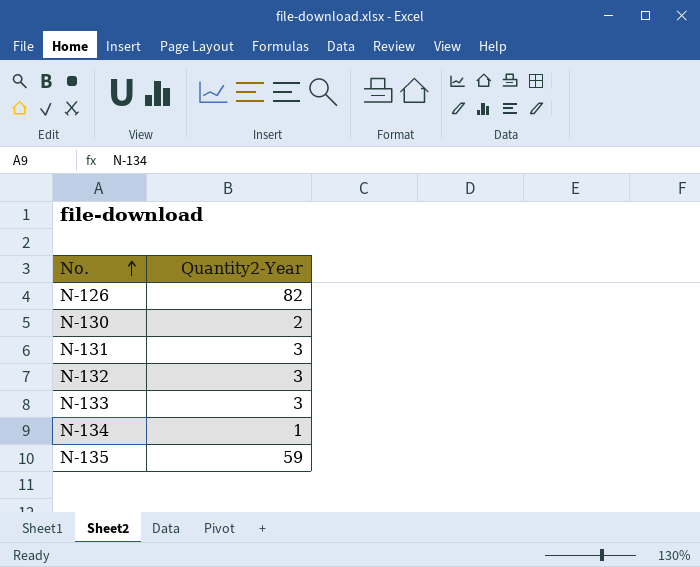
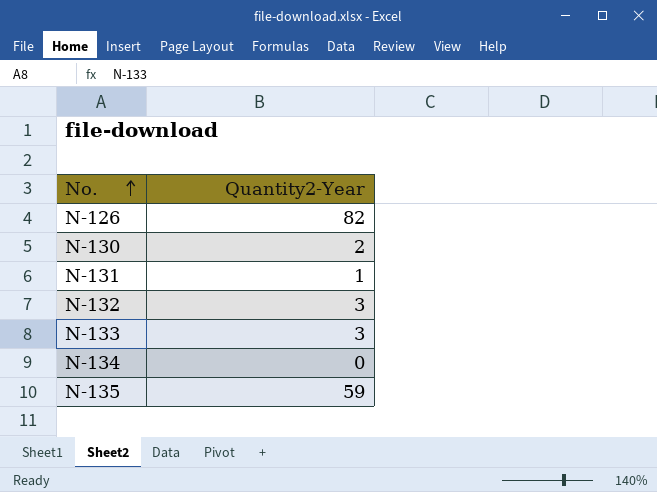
N-131 | Quantity2-Year: 3 -> 1
N-134 | Quantity2-Year: 1 -> 0

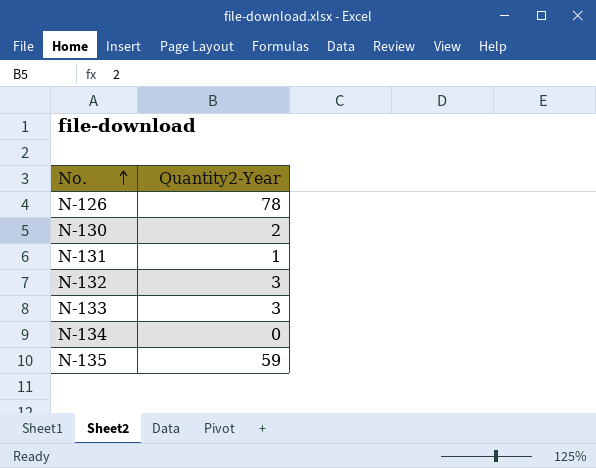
N-126 | Quantity2-Year: 82 -> 78

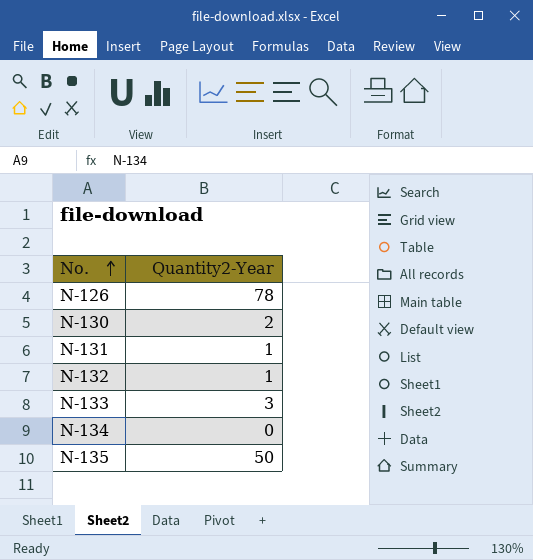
N-132 | Quantity2-Year: 3 -> 1
N-135 | Quantity2-Year: 59 -> 50

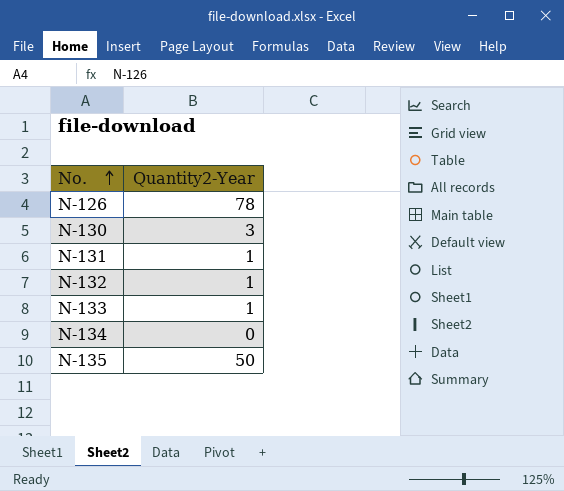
N-130 | Quantity2-Year: 2 -> 3
N-133 | Quantity2-Year: 3 -> 1

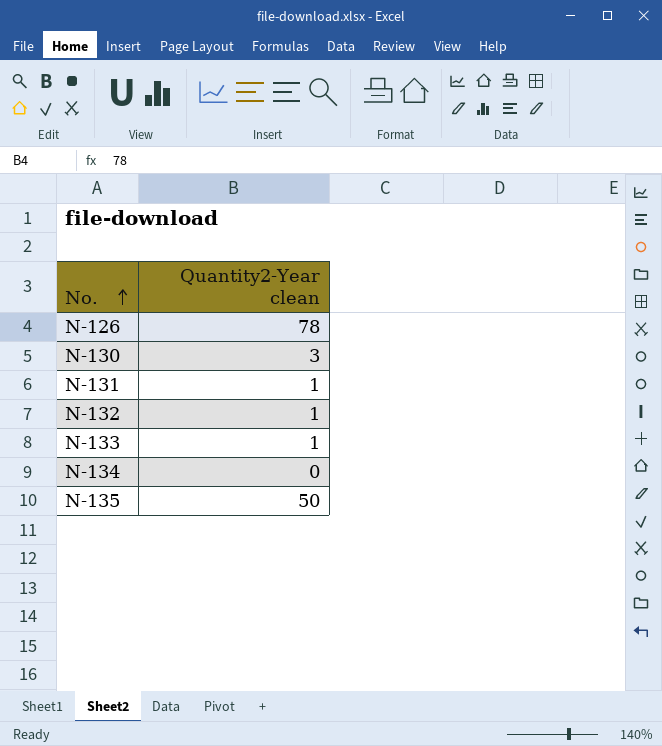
column name: Quantity2-Year -> Quantity2-Year clean

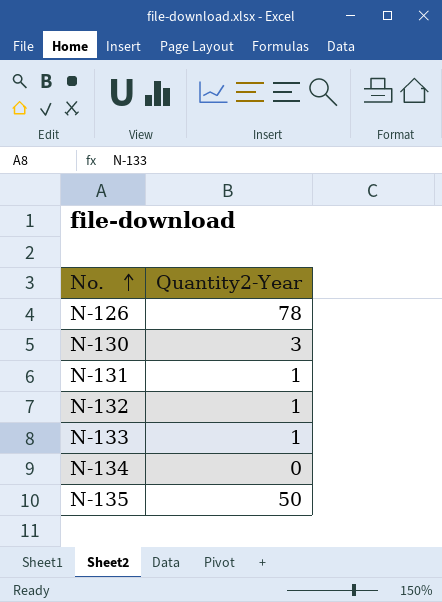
column name: Quantity2-Year clean -> Quantity2-Year

